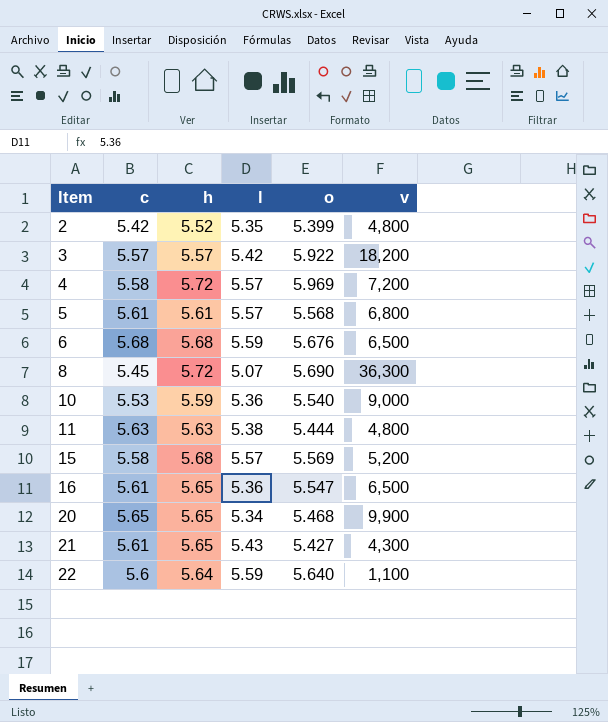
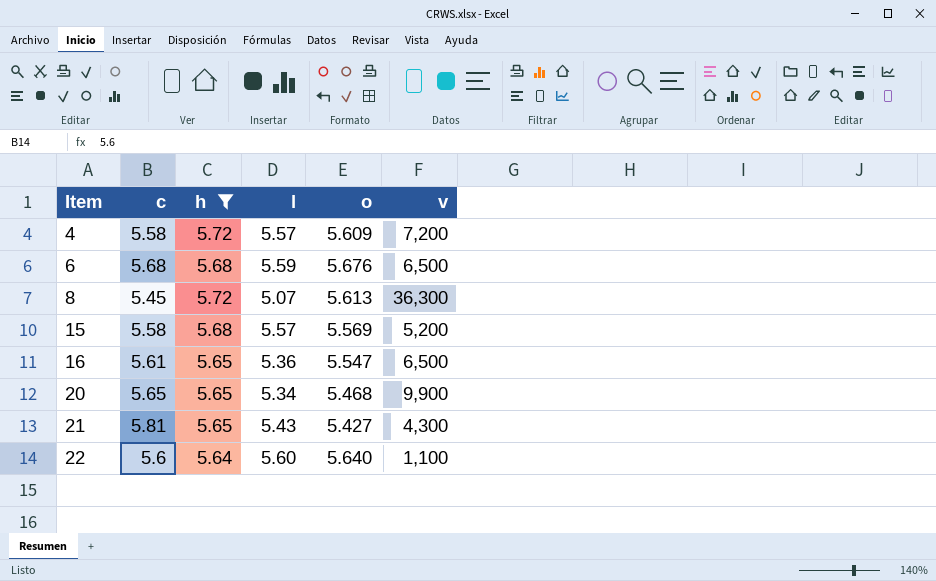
filter: none -> h >= 5.64
4 | o: 5.969 -> 5.609
8 | o: 5.690 -> 5.613
21 | c: 5.61 -> 5.81
22 | l: 5.59 -> 5.60

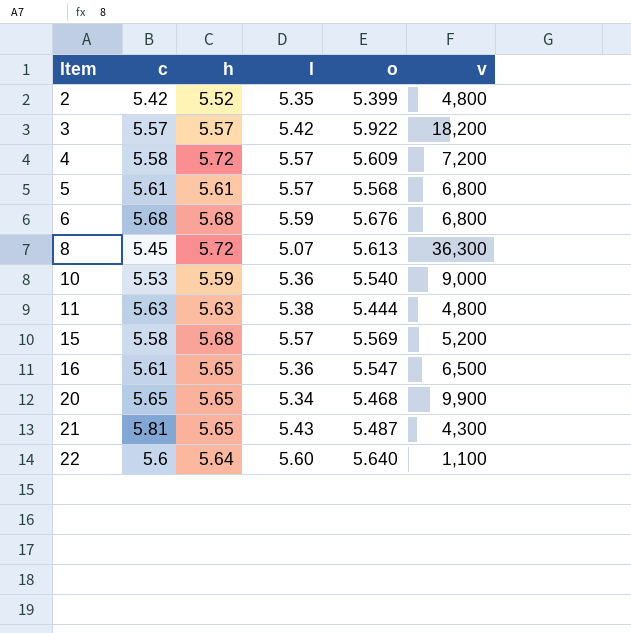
filter: h >= 5.64 -> none
6 | v: 6,500 -> 6,800
21 | o: 5.427 -> 5.487

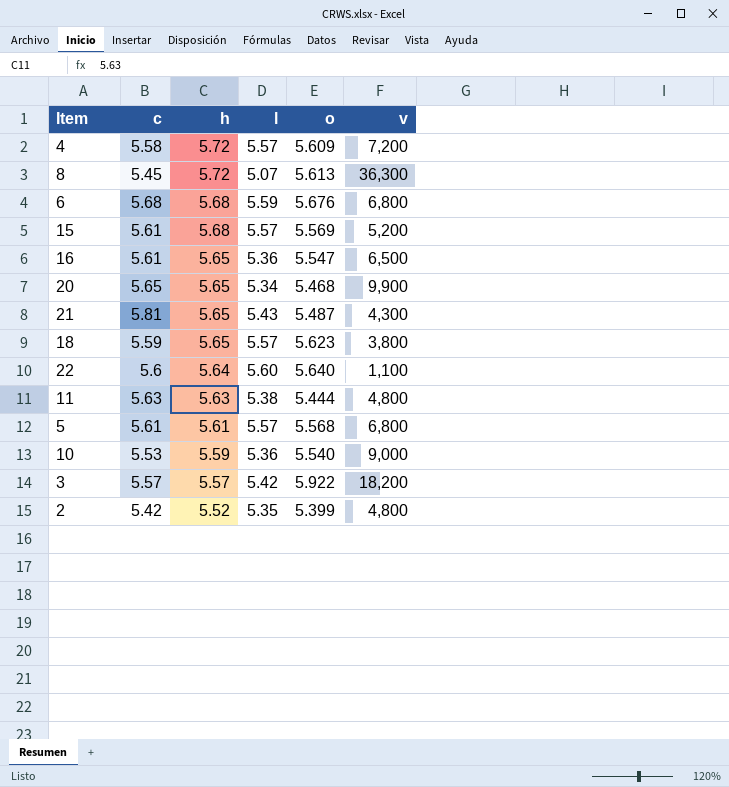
row order: Item ascending -> h descending
15 | c: 5.58 -> 5.61
row 18: none -> 5.59 | 5.65 | 5.57 | 5.623 | 3,800

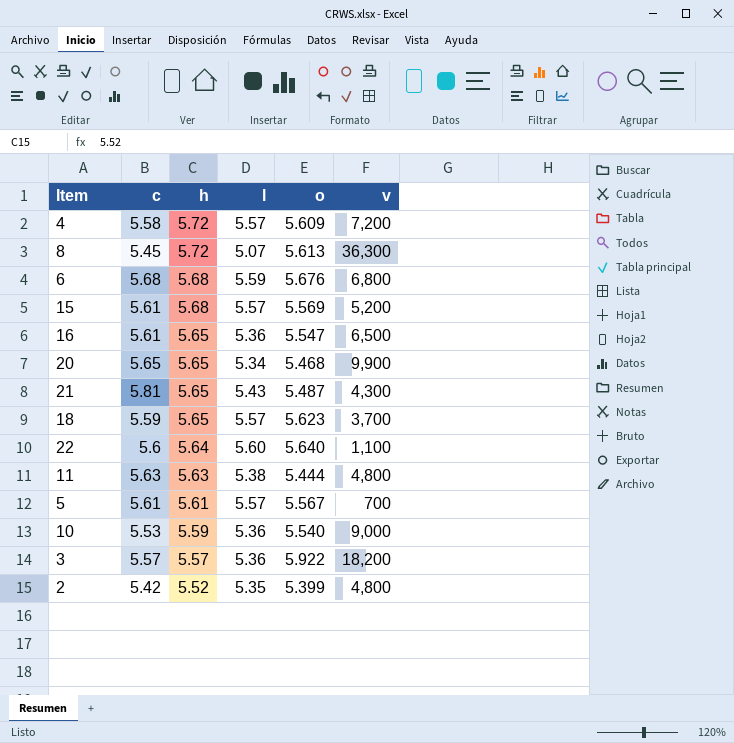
18 | v: 3,800 -> 3,700
5 | o: 5.568 -> 5.567
5 | v: 6,800 -> 700
3 | l: 5.42 -> 5.36

